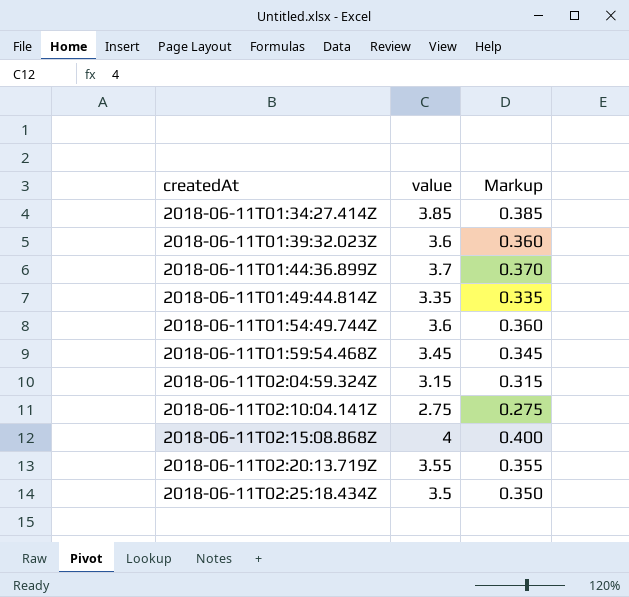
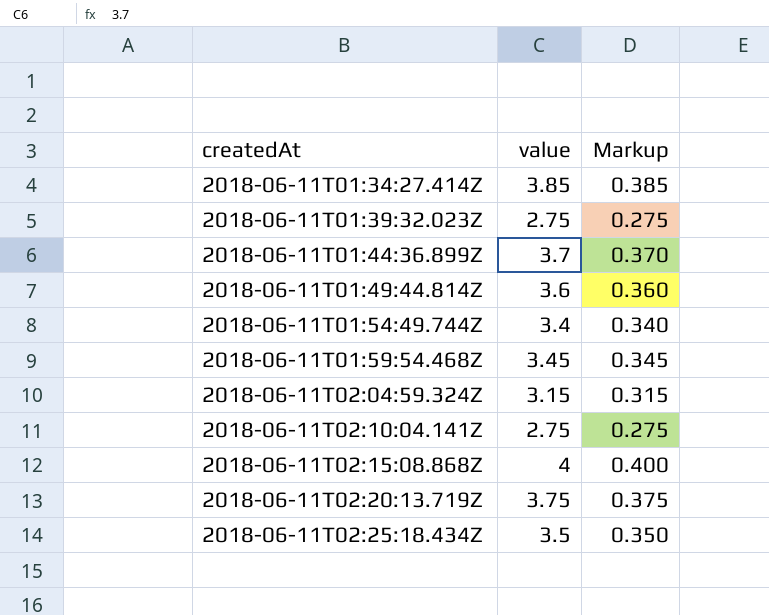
2018-06-11T01:39:32.023Z | value: 3.6 -> 2.75
2018-06-11T01:39:32.023Z | Markup: 0.360 -> 0.275
2018-06-11T01:49:44.814Z | value: 3.35 -> 3.6
2018-06-11T01:49:44.814Z | Markup: 0.335 -> 0.360
2018-06-11T01:54:49.744Z | value: 3.6 -> 3.4
2018-06-11T01:54:49.744Z | Markup: 0.360 -> 0.340
2018-06-11T02:20:13.719Z | value: 3.55 -> 3.75
2018-06-11T02:20:13.719Z | Markup: 0.355 -> 0.375

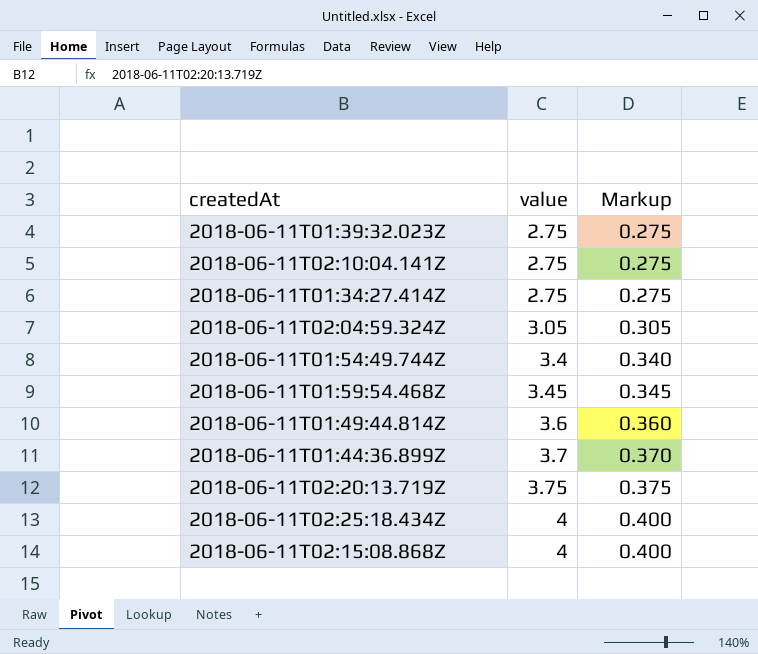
row order: createdAt ascending -> value ascending
2018-06-11T01:34:27.414Z | value: 3.85 -> 2.75
2018-06-11T01:34:27.414Z | Markup: 0.385 -> 0.275
2018-06-11T02:04:59.324Z | value: 3.15 -> 3.05
2018-06-11T02:04:59.324Z | Markup: 0.315 -> 0.305
2018-06-11T02:25:18.434Z | value: 3.5 -> 4
2018-06-11T02:25:18.434Z | Markup: 0.350 -> 0.400

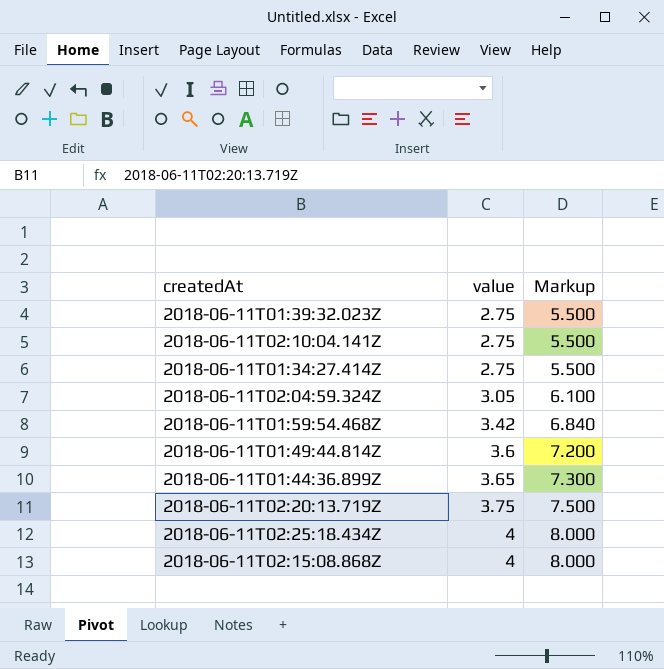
column Markup | formula: [value] * 0.1 -> [value] * 2
row 2018-06-11T01:54:49.744Z: 3.4 | 0.340 -> none
2018-06-11T01:59:54.468Z | value: 3.45 -> 3.42
2018-06-11T01:44:36.899Z | value: 3.7 -> 3.65

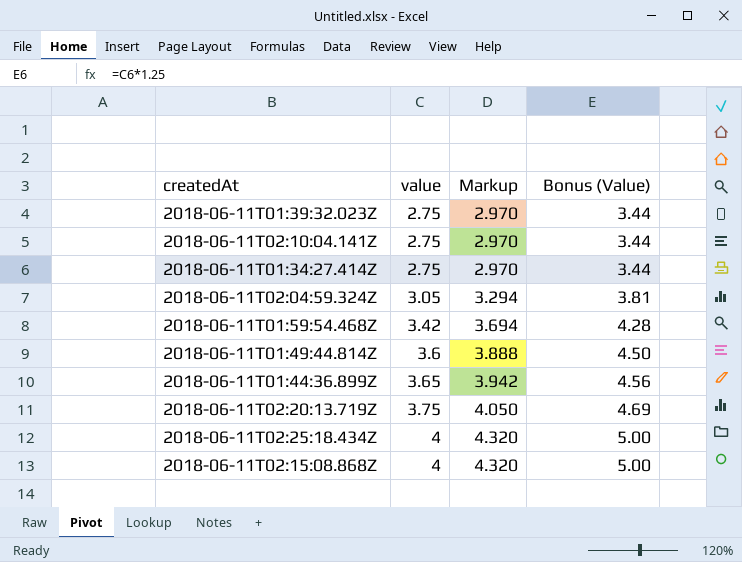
column Markup | formula: [value] * 2 -> [value] * 1.08
column Bonus (Value) | formula: none -> [value] * 1.25

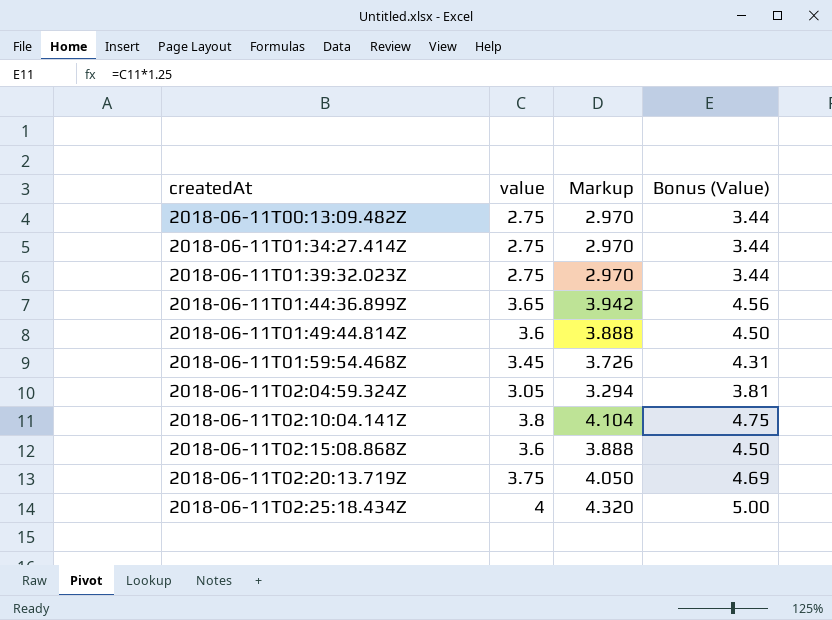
row order: value ascending -> createdAt ascending
row 2018-06-11T00:13:09.482Z: none -> 2.75 | 2.970 | 3.44
2018-06-11T01:59:54.468Z | value: 3.42 -> 3.45
2018-06-11T01:59:54.468Z | Markup: 3.694 -> 3.726
2018-06-11T01:59:54.468Z | Bonus (Value): 4.28 -> 4.31
2018-06-11T02:10:04.141Z | value: 2.75 -> 3.8
2018-06-11T02:10:04.141Z | Markup: 2.970 -> 4.104
2018-06-11T02:10:04.141Z | Bonus (Value): 3.44 -> 4.75
2018-06-11T02:15:08.868Z | value: 4 -> 3.6
2018-06-11T02:15:08.868Z | Markup: 4.320 -> 3.888
2018-06-11T02:15:08.868Z | Bonus (Value): 5.00 -> 4.50

